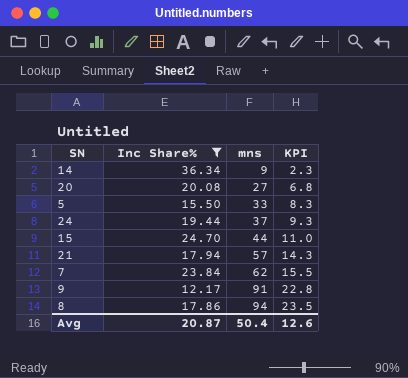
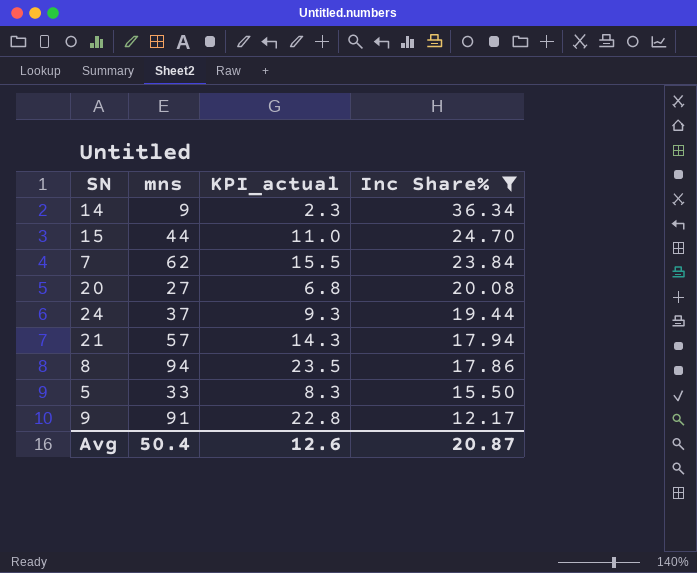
row order: mns ascending -> Inc Share% descending
column name: KPI -> KPI_actual
column Inc Share% | position: 2 -> 4

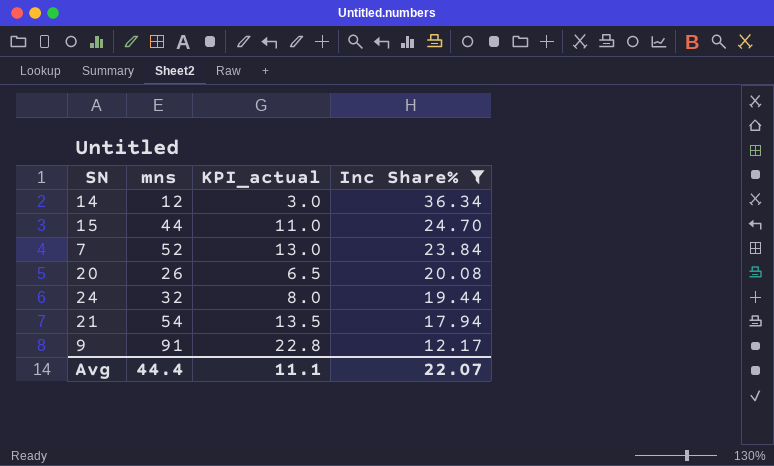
row 8: 94 | 23.5 | 17.86 -> none
row 5: 33 | 8.3 | 15.50 -> none
14 | mns: 9 -> 12
14 | KPI_actual: 2.3 -> 3.0
7 | mns: 62 -> 52
7 | KPI_actual: 15.5 -> 13.0
20 | mns: 27 -> 26
20 | KPI_actual: 6.8 -> 6.5
24 | mns: 37 -> 32
24 | KPI_actual: 9.3 -> 8.0
21 | mns: 57 -> 54
21 | KPI_actual: 14.3 -> 13.5
Avg | mns: 50.4 -> 44.4
Avg | KPI_actual: 12.6 -> 11.1
Avg | Inc Share%: 20.87 -> 22.07

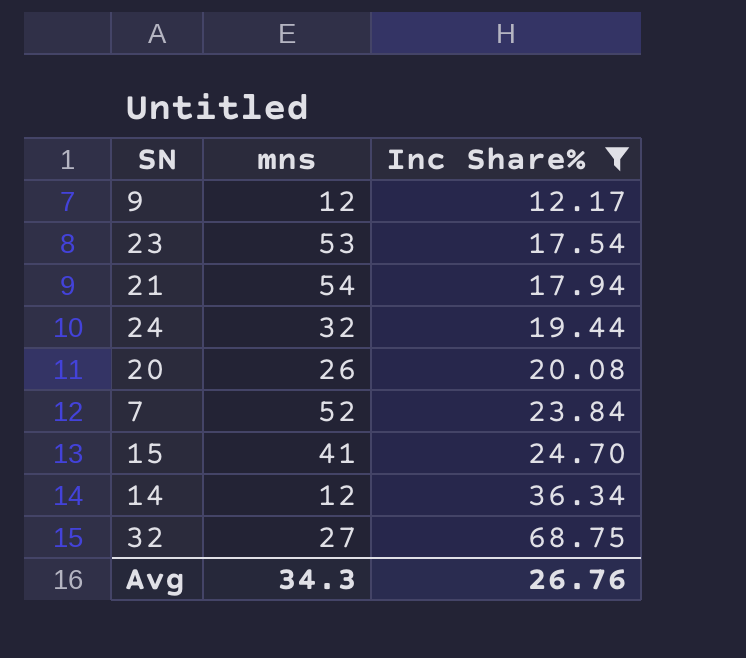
row order: Inc Share% descending -> Inc Share% ascending
column KPI_actual | formula: [mns] * 0.25 -> none
9 | mns: 91 -> 12
row 23: none -> 53 | 17.54
15 | mns: 44 -> 41
row 32: none -> 27 | 68.75
Avg | mns: 44.4 -> 34.3
Avg | Inc Share%: 22.07 -> 26.76

